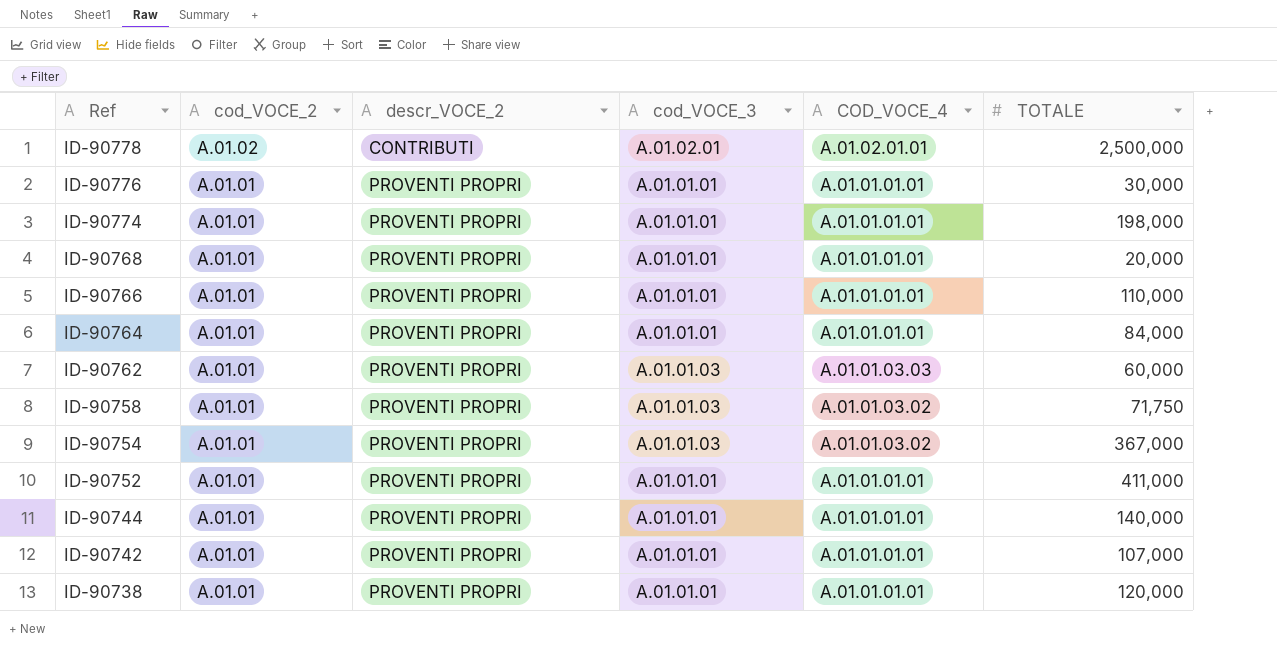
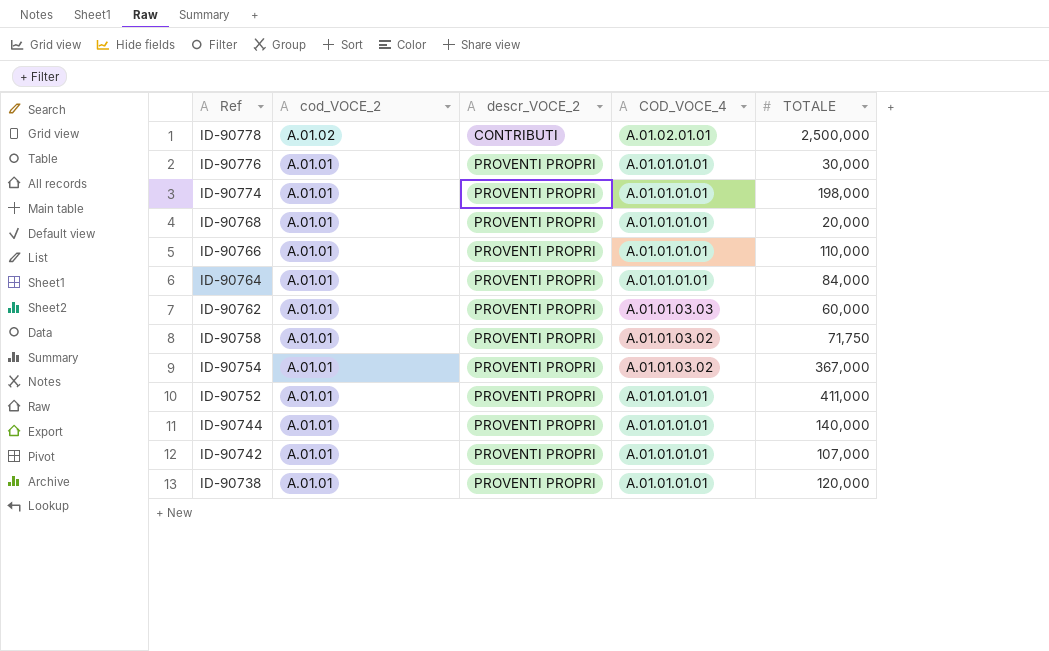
column cod_VOCE_3 | position: 4 -> none

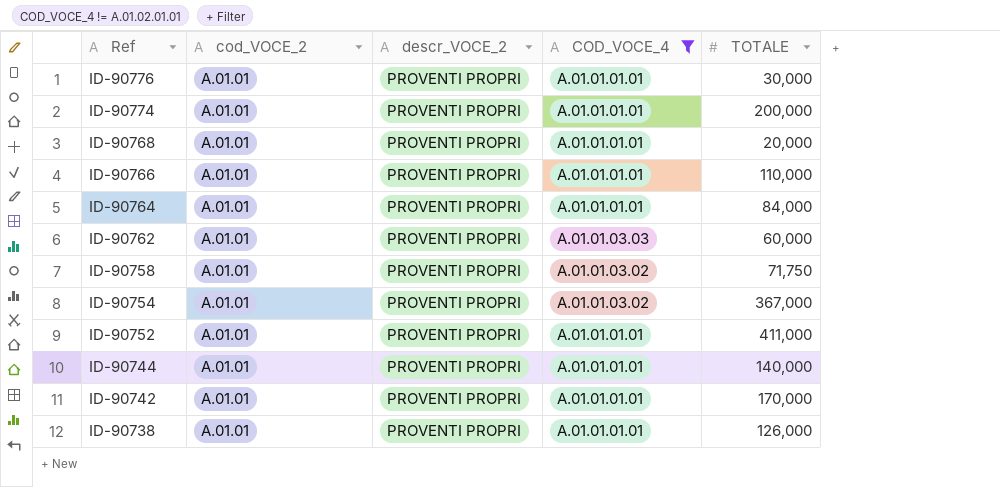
filter: none -> COD_VOCE_4 != A.01.02.01.01
ID-90774 | TOTALE: 198,000 -> 200,000
ID-90742 | TOTALE: 107,000 -> 170,000
ID-90738 | TOTALE: 120,000 -> 126,000

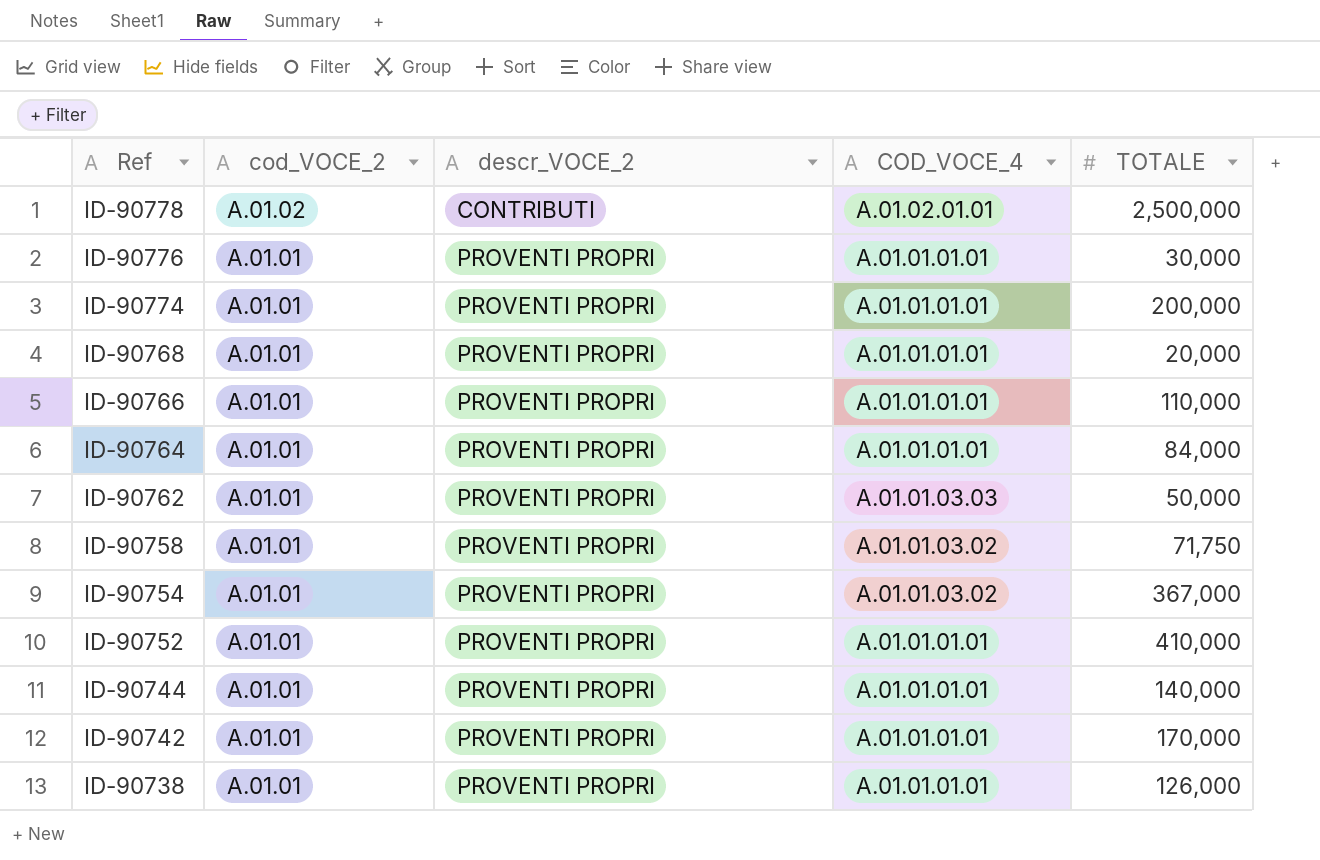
filter: COD_VOCE_4 != A.01.02.01.01 -> none
ID-90762 | TOTALE: 60,000 -> 50,000
ID-90752 | TOTALE: 411,000 -> 410,000

